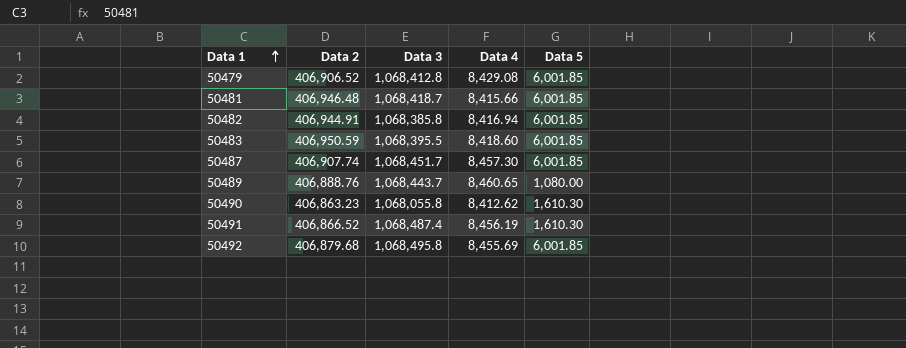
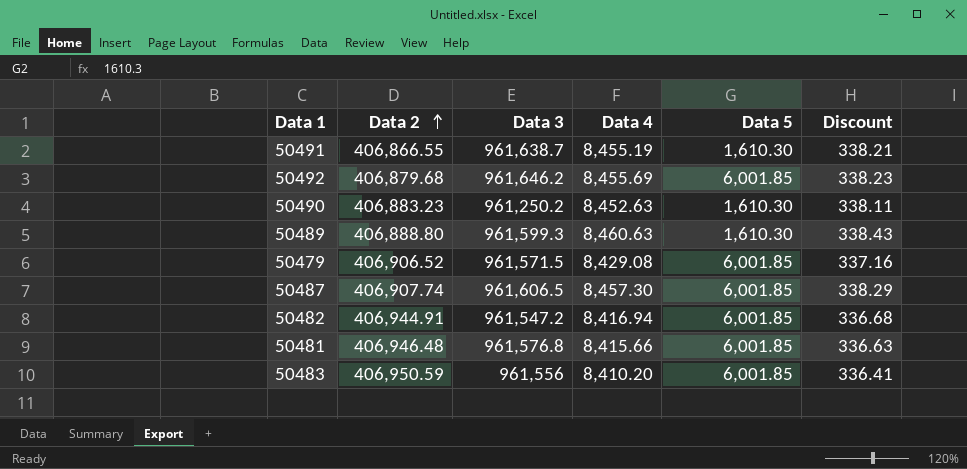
row order: Data 1 ascending -> Data 2 ascending
column Discount | formula: none -> [Data 4] * 0.04
50491 | Data 2: 406,866.52 -> 406,866.55
50491 | Data 3: 1,068,487.4 -> 961,638.7
50491 | Data 4: 8,456.19 -> 8,455.19
50492 | Data 3: 1,068,495.8 -> 961,646.2
50490 | Data 2: 406,863.23 -> 406,883.23
50490 | Data 3: 1,068,055.8 -> 961,250.2
50490 | Data 4: 8,412.62 -> 8,452.63
50489 | Data 2: 406,888.76 -> 406,888.80
50489 | Data 3: 1,068,443.7 -> 961,599.3
50489 | Data 4: 8,460.65 -> 8,460.63
50489 | Data 5: 1,080.00 -> 1,610.30
50479 | Data 3: 1,068,412.8 -> 961,571.5
50487 | Data 3: 1,068,451.7 -> 961,606.5
50482 | Data 3: 1,068,385.8 -> 961,547.2
50481 | Data 3: 1,068,418.7 -> 961,576.8
50483 | Data 3: 1,068,395.5 -> 961,556
50483 | Data 4: 8,418.60 -> 8,410.20

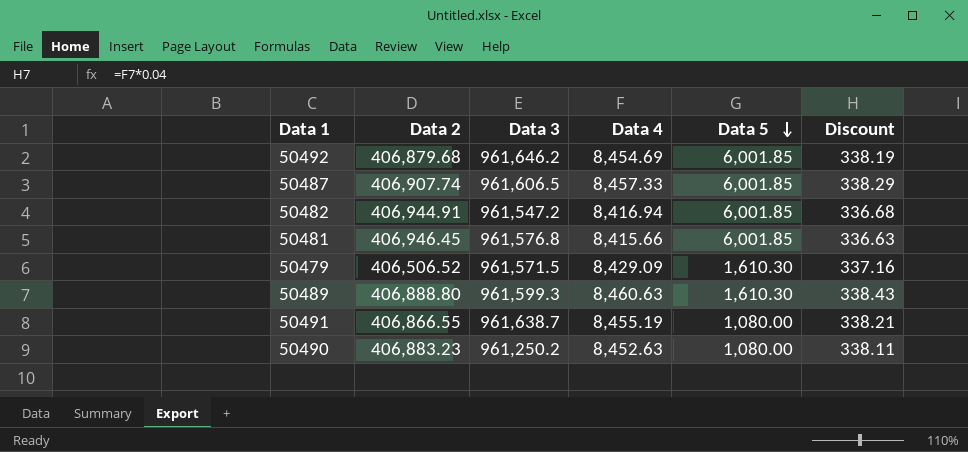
row order: Data 2 ascending -> Data 5 descending
row 50483: 406,950.59 | 961,556 | 8,410.20 | 6,001.85 | 336.41 -> none
50492 | Data 4: 8,455.69 -> 8,454.69
50492 | Discount: 338.23 -> 338.19
50487 | Data 4: 8,457.30 -> 8,457.33
50481 | Data 2: 406,946.48 -> 406,946.45
50479 | Data 2: 406,906.52 -> 406,506.52
50479 | Data 4: 8,429.08 -> 8,429.09
50479 | Data 5: 6,001.85 -> 1,610.30
50491 | Data 5: 1,610.30 -> 1,080.00
50490 | Data 5: 1,610.30 -> 1,080.00

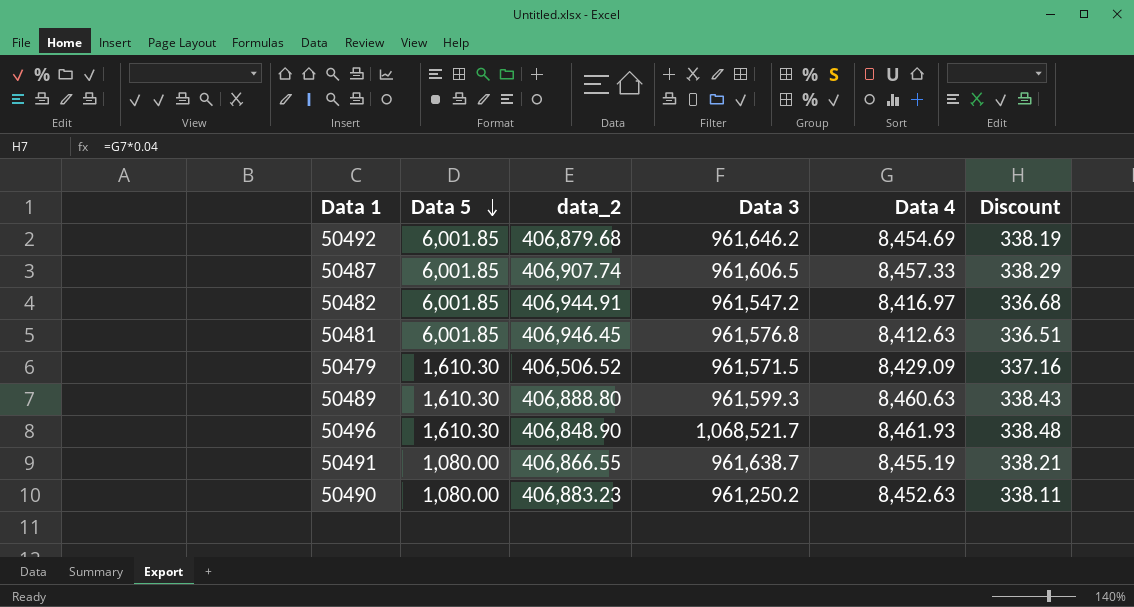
column Data 5 | position: 5 -> 2
column name: Data 2 -> data_2
50482 | Data 4: 8,416.94 -> 8,416.97
50481 | Data 4: 8,415.66 -> 8,412.63
50481 | Discount: 336.63 -> 336.51
row 50496: none -> 1,610.30 | 406,848.90 | 1,068,521.7 | 8,461.93 | 338.48

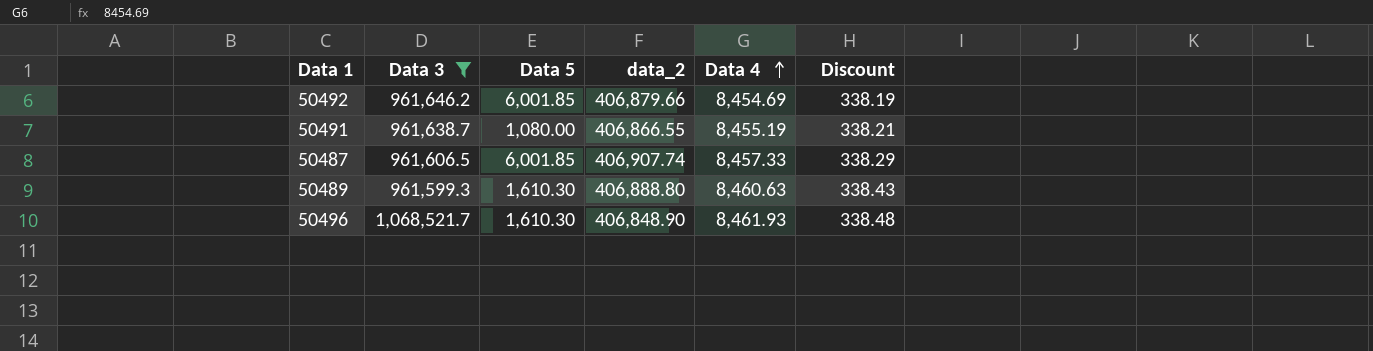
filter: none -> Data 3 >= 961,599.3
row order: Data 5 descending -> Data 4 ascending
column Data 3 | position: 4 -> 2
50492 | data_2: 406,879.68 -> 406,879.66

